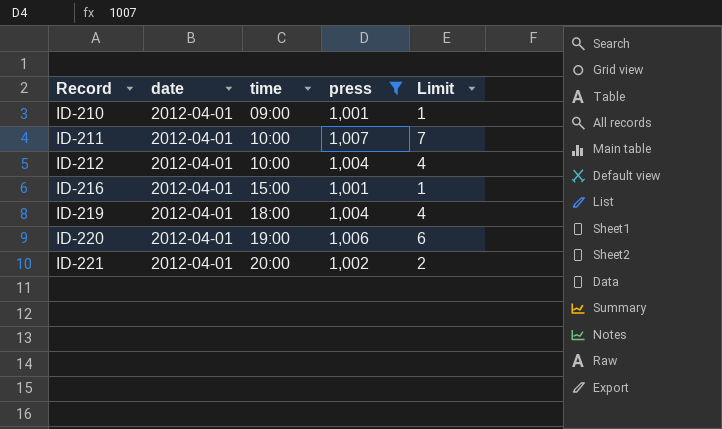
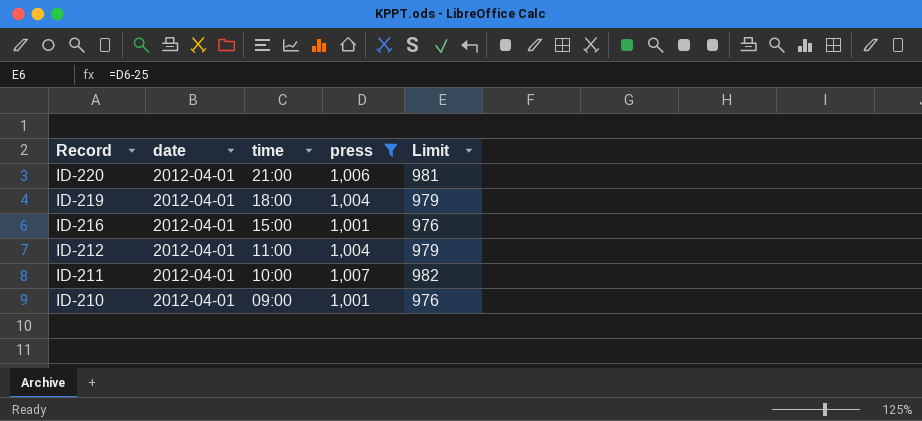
row order: Record ascending -> Record descending
column Limit | formula: [press] - 1000 -> [press] - 25
row ID-221: 2012-04-01 | 20:00 | 1,002 | 2 -> none
ID-220 | time: 19:00 -> 21:00
ID-212 | time: 10:00 -> 11:00

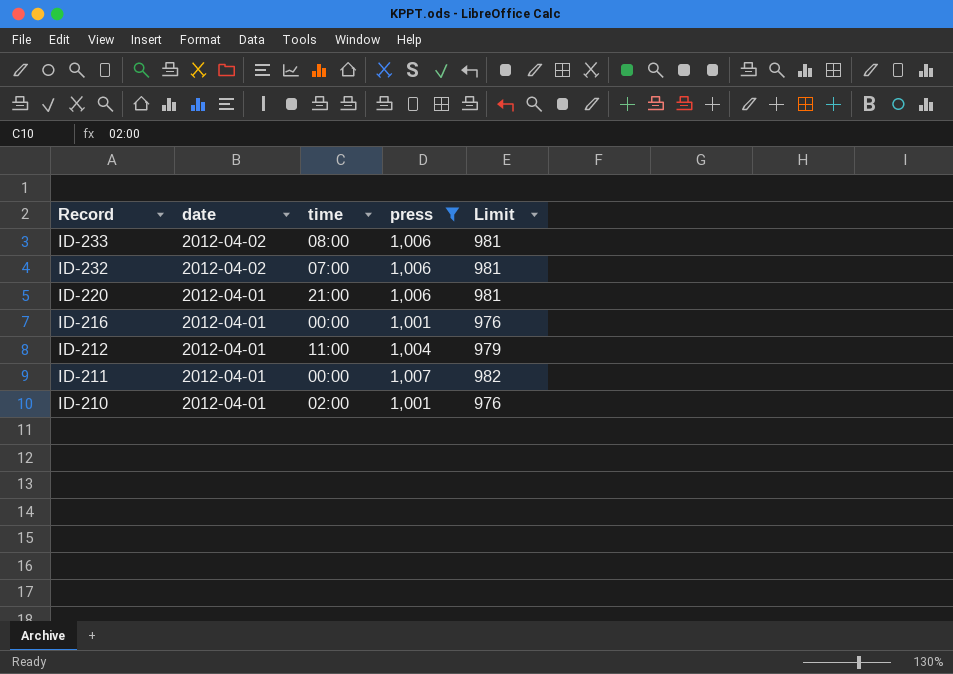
row ID-219: 2012-04-01 | 18:00 | 1,004 | 979 -> none
row ID-233: none -> 2012-04-02 | 08:00 | 1,006 | 981
row ID-232: none -> 2012-04-02 | 07:00 | 1,006 | 981
ID-216 | time: 15:00 -> 00:00
ID-211 | time: 10:00 -> 00:00
ID-210 | time: 09:00 -> 02:00

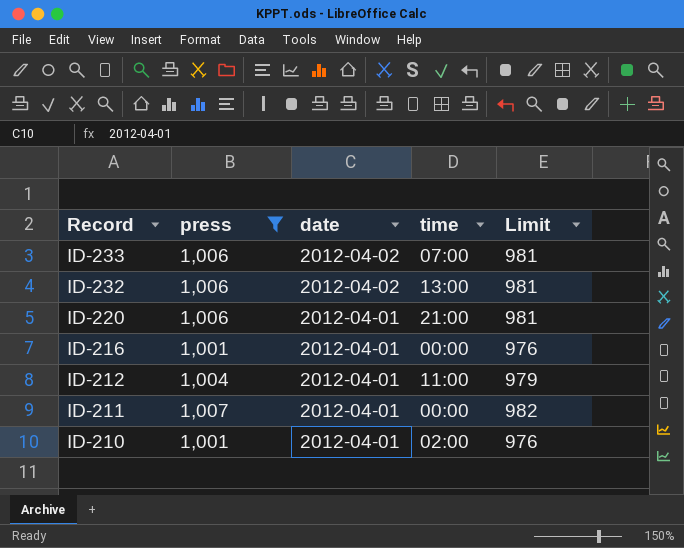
column press | position: 4 -> 2
ID-233 | time: 08:00 -> 07:00
ID-232 | time: 07:00 -> 13:00

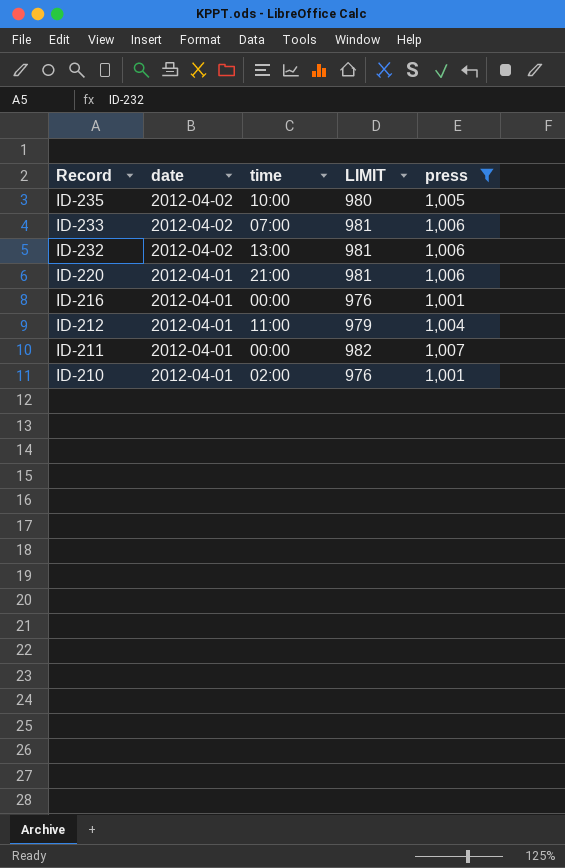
column name: Limit -> LIMIT
column press | position: 2 -> 5
row ID-235: none -> 2012-04-02 | 10:00 | 980 | 1,005

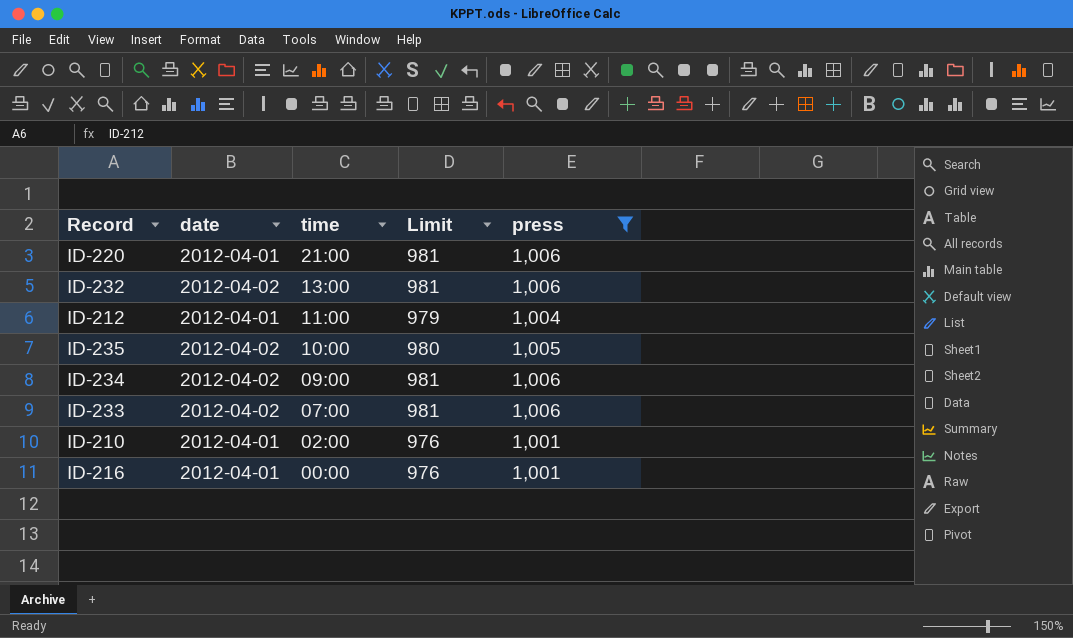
row order: Record descending -> time descending
column name: LIMIT -> Limit
row ID-211: 2012-04-01 | 00:00 | 982 | 1,007 -> none
row ID-234: none -> 2012-04-02 | 09:00 | 981 | 1,006

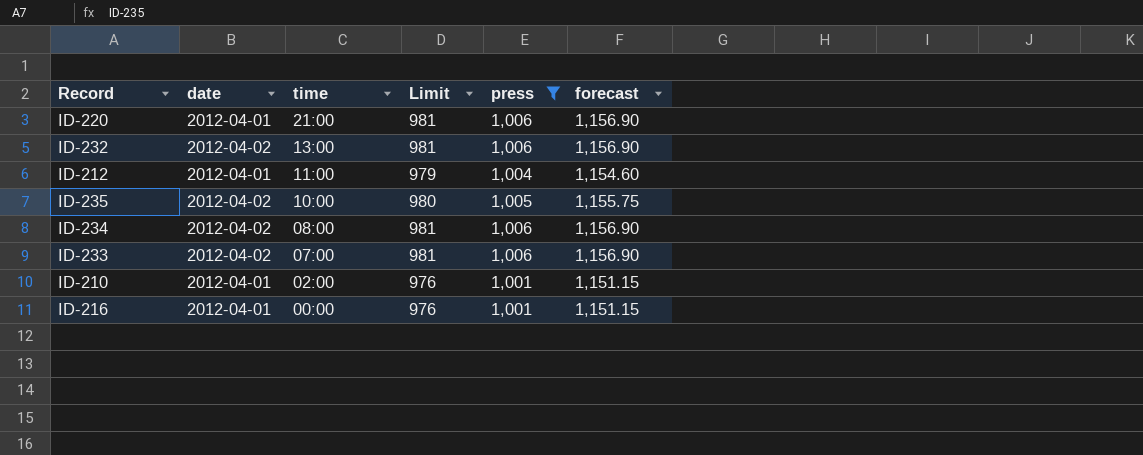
column forecast | formula: none -> [press] * 1.15
ID-234 | time: 09:00 -> 08:00

